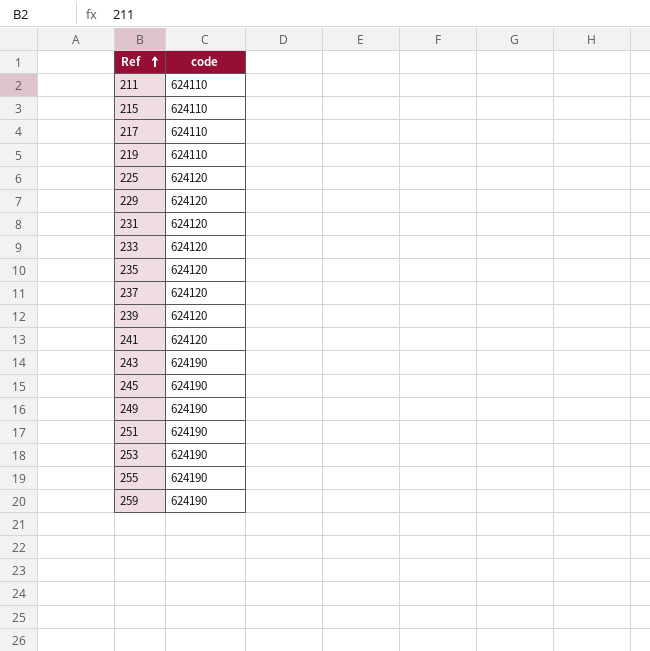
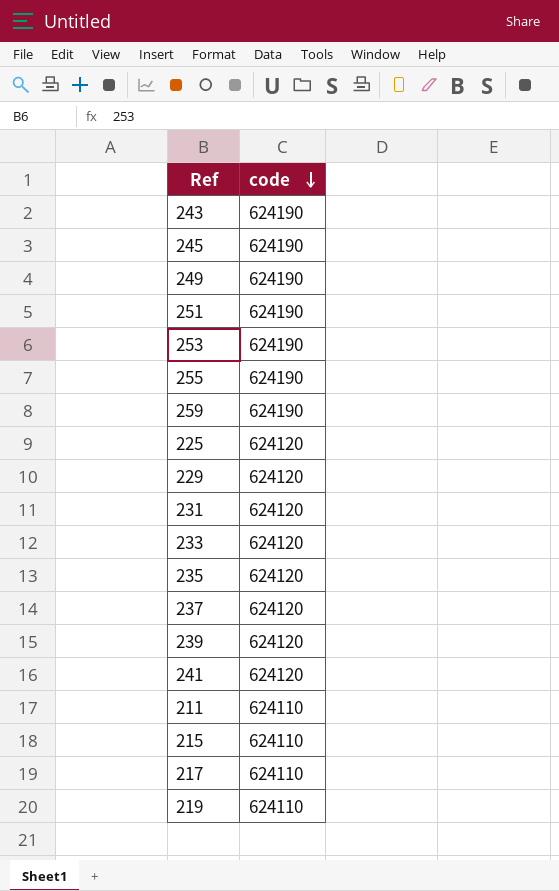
row order: Ref ascending -> code descending

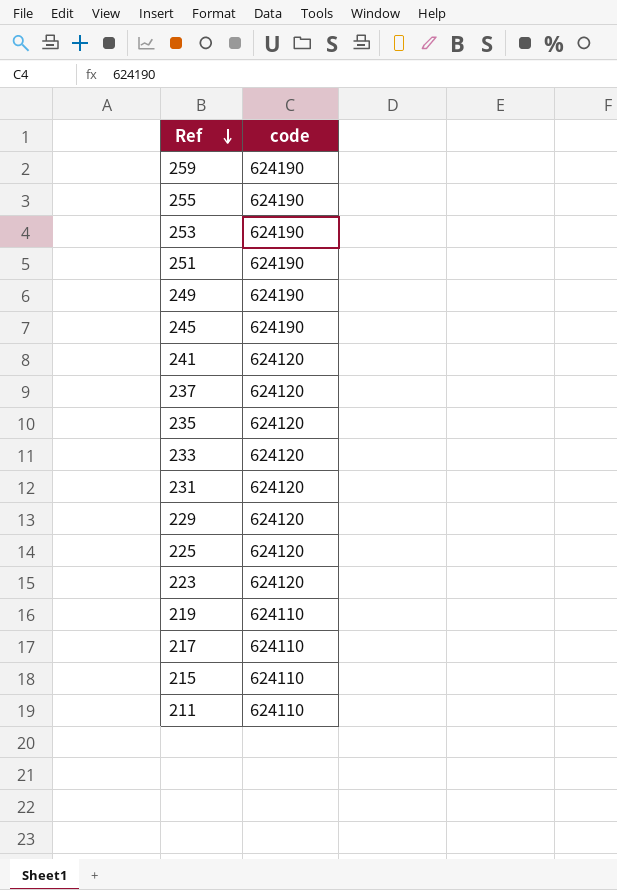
row order: code descending -> Ref descending
row 243: 624190 -> none
row 239: 624120 -> none
row 223: none -> 624120

